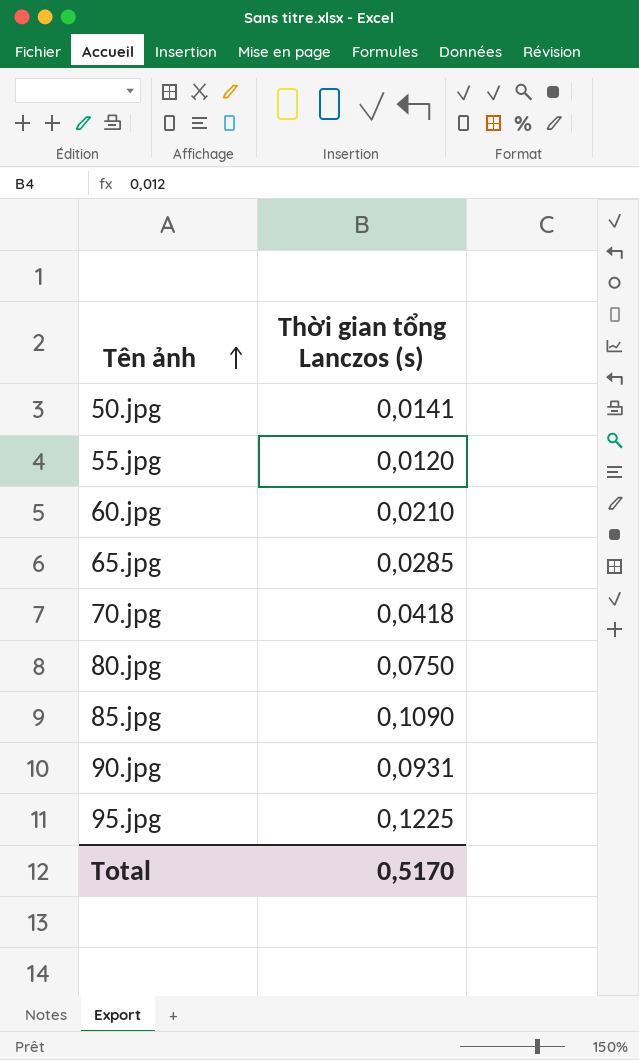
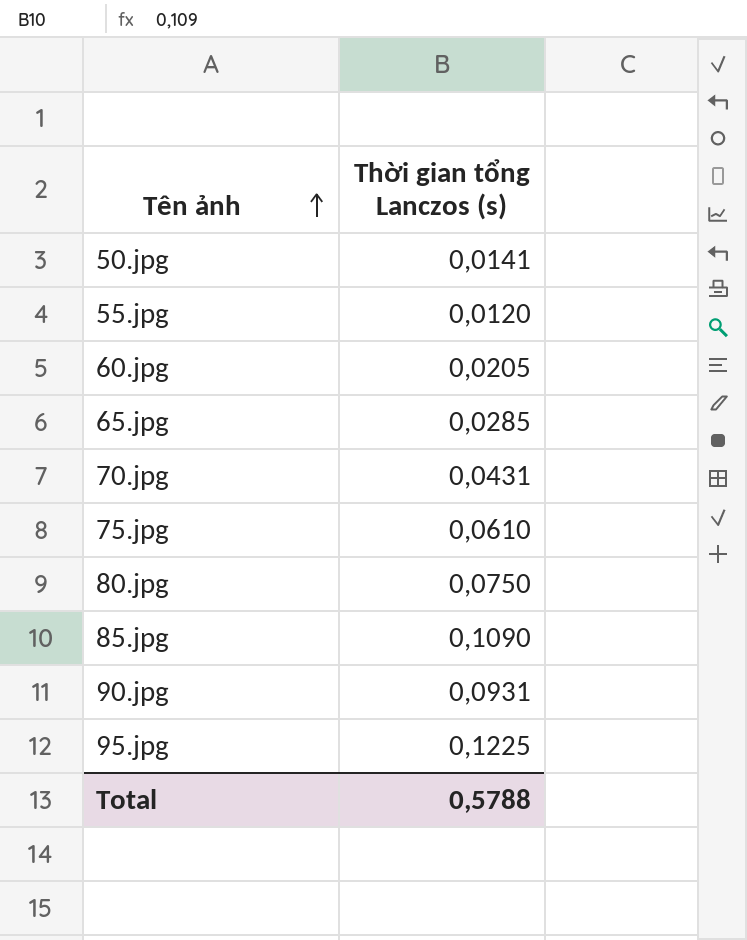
60.jpg | Thời gian tổng Lanczos (s): 0,0210 -> 0,0205
70.jpg | Thời gian tổng Lanczos (s): 0,0418 -> 0,0431
row 75.jpg: none -> 0,0610
Total | Thời gian tổng Lanczos (s): 0,5170 -> 0,5788

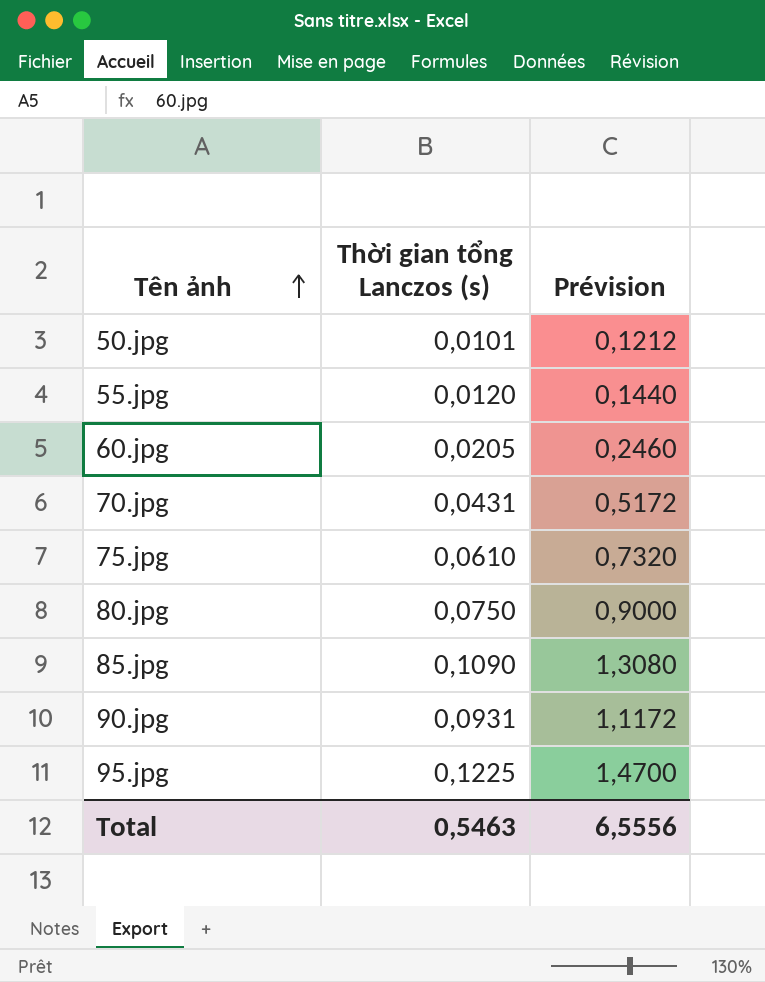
column Prévision | formula: none -> [Thời gian tổng Lanczos (s)] * 12
row 65.jpg: 0,0285 -> none
50.jpg | Thời gian tổng Lanczos (s): 0,0141 -> 0,0101
Total | Thời gian tổng Lanczos (s): 0,5788 -> 0,5463

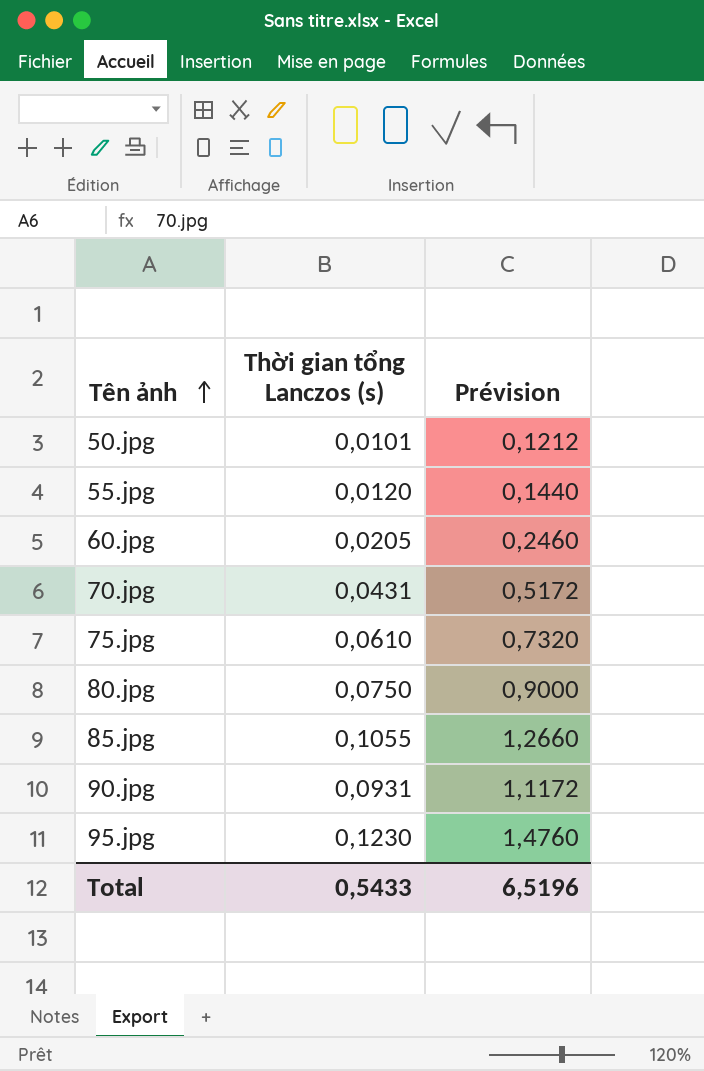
85.jpg | Thời gian tổng Lanczos (s): 0,1090 -> 0,1055
85.jpg | Prévision: 1,3080 -> 1,2660
95.jpg | Thời gian tổng Lanczos (s): 0,1225 -> 0,1230
95.jpg | Prévision: 1,4700 -> 1,4760
Total | Thời gian tổng Lanczos (s): 0,5463 -> 0,5433
Total | Prévision: 6,5556 -> 6,5196

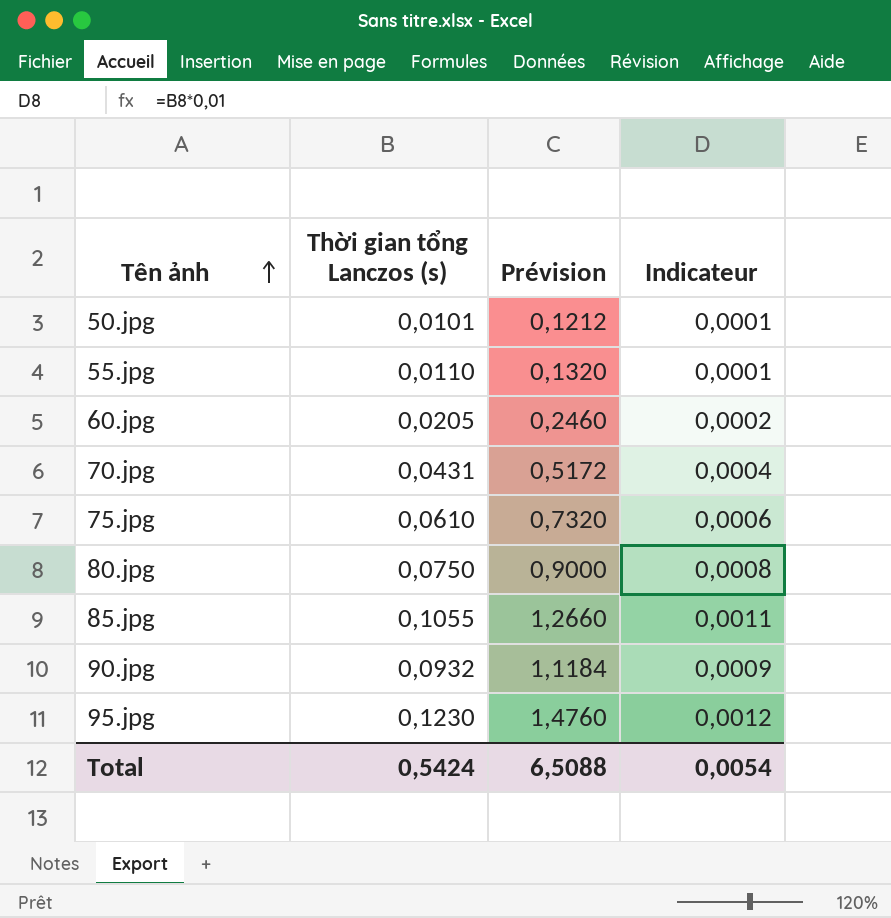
column Indicateur | formula: none -> [Thời gian tổng Lanczos (s)] * 0,01
55.jpg | Thời gian tổng Lanczos (s): 0,0120 -> 0,0110
55.jpg | Prévision: 0,1440 -> 0,1320
90.jpg | Thời gian tổng Lanczos (s): 0,0931 -> 0,0932
90.jpg | Prévision: 1,1172 -> 1,1184
Total | Thời gian tổng Lanczos (s): 0,5433 -> 0,5424
Total | Prévision: 6,5196 -> 6,5088

